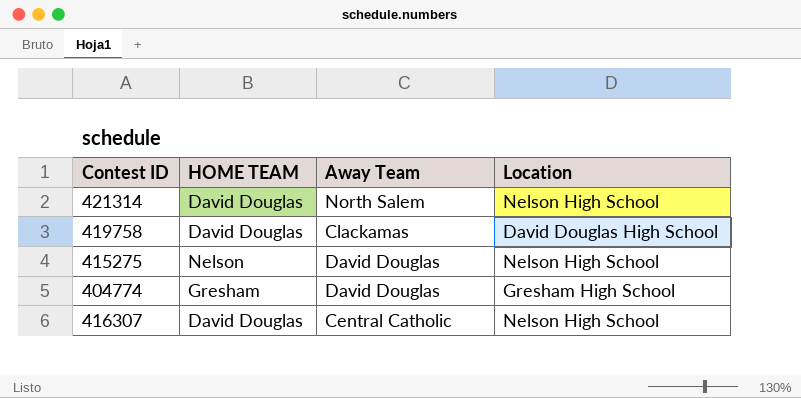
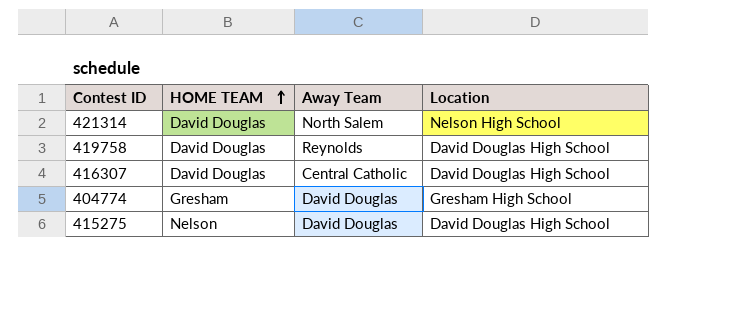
row order: none -> HOME TEAM ascending
419758 | Away Team: Clackamas -> Reynolds
416307 | Location: Nelson High School -> David Douglas High School
415275 | Location: Nelson High School -> David Douglas High School

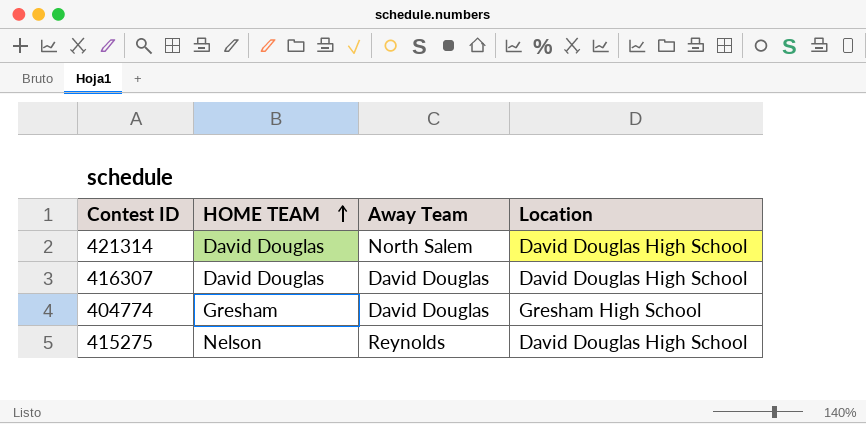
row 419758: David Douglas | Reynolds | David Douglas High School -> none
421314 | Location: Nelson High School -> David Douglas High School
416307 | Away Team: Central Catholic -> David Douglas
415275 | Away Team: David Douglas -> Reynolds

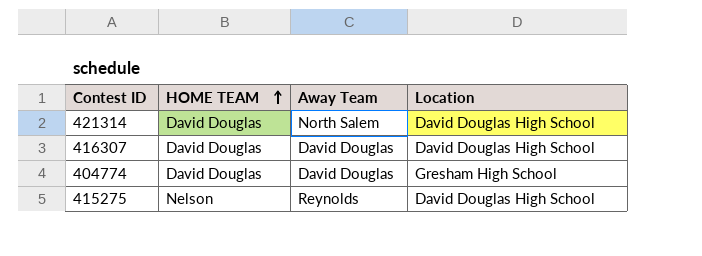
404774 | HOME TEAM: Gresham -> David Douglas

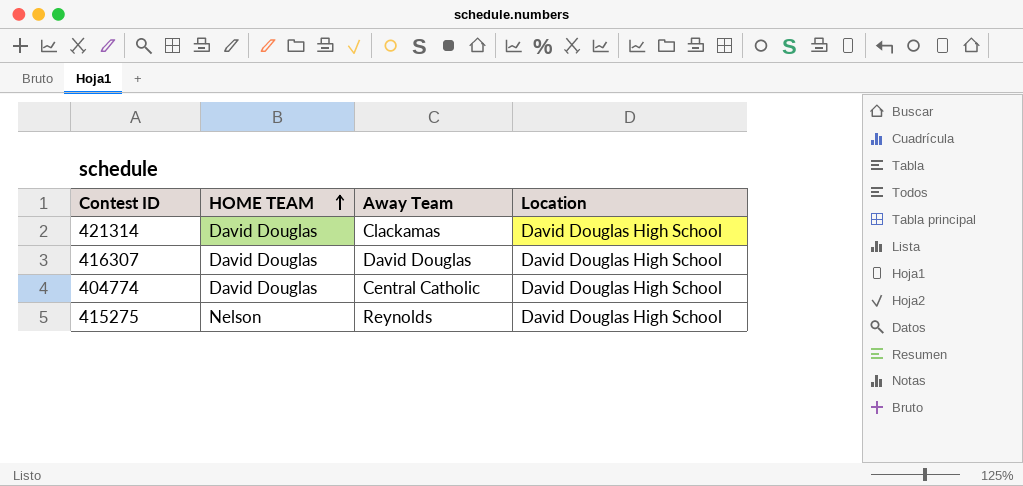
421314 | Away Team: North Salem -> Clackamas
404774 | Away Team: David Douglas -> Central Catholic
404774 | Location: Gresham High School -> David Douglas High School

